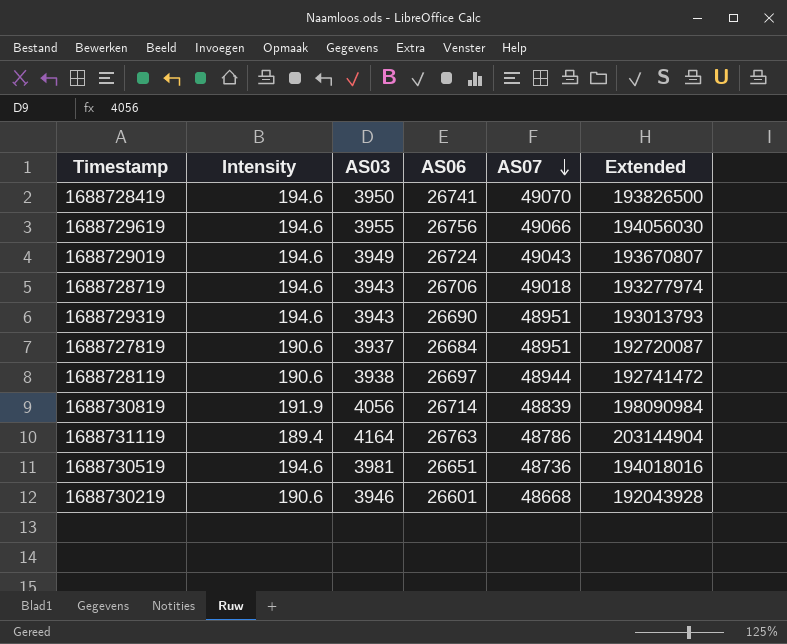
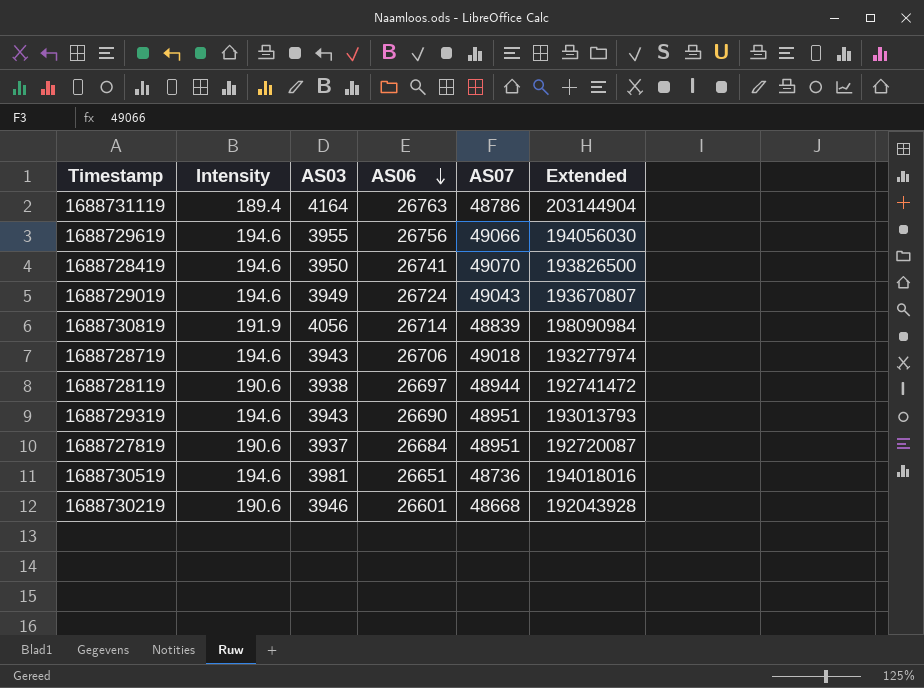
row order: AS07 descending -> AS06 descending

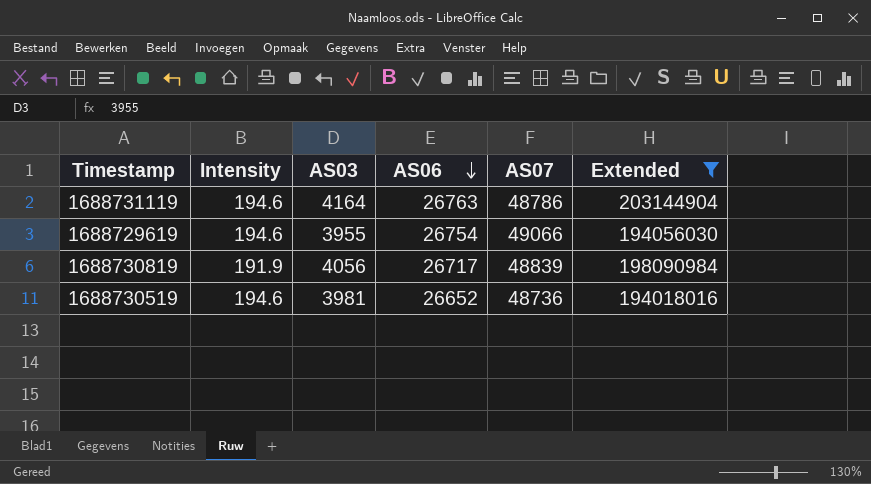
filter: none -> Extended >= 194018016
1688731119 | Intensity: 189.4 -> 194.6
1688729619 | AS06: 26756 -> 26754
1688730819 | AS06: 26714 -> 26717
1688730519 | AS06: 26651 -> 26652

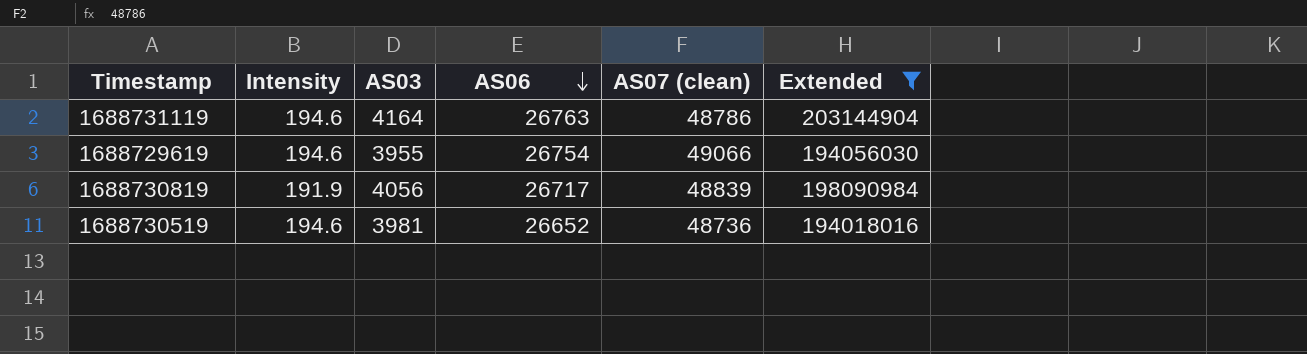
column name: AS07 -> AS07 (clean)

